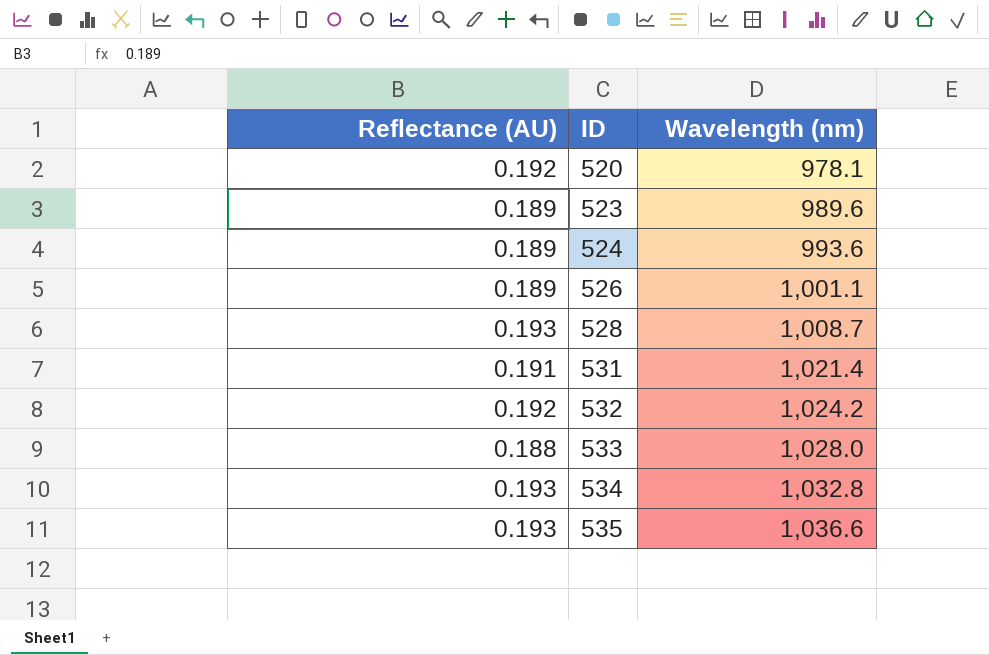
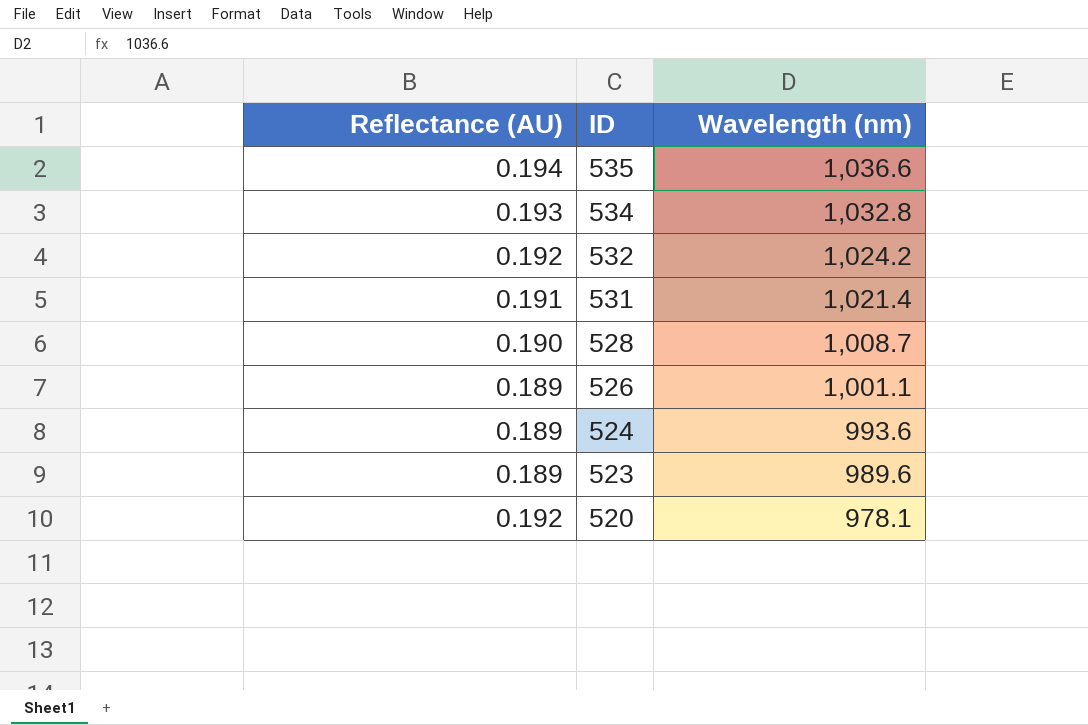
row order: ID ascending -> ID descending
row 533: 0.188 | 1,028.0 -> none
535 | Reflectance (AU): 0.193 -> 0.194
528 | Reflectance (AU): 0.193 -> 0.190

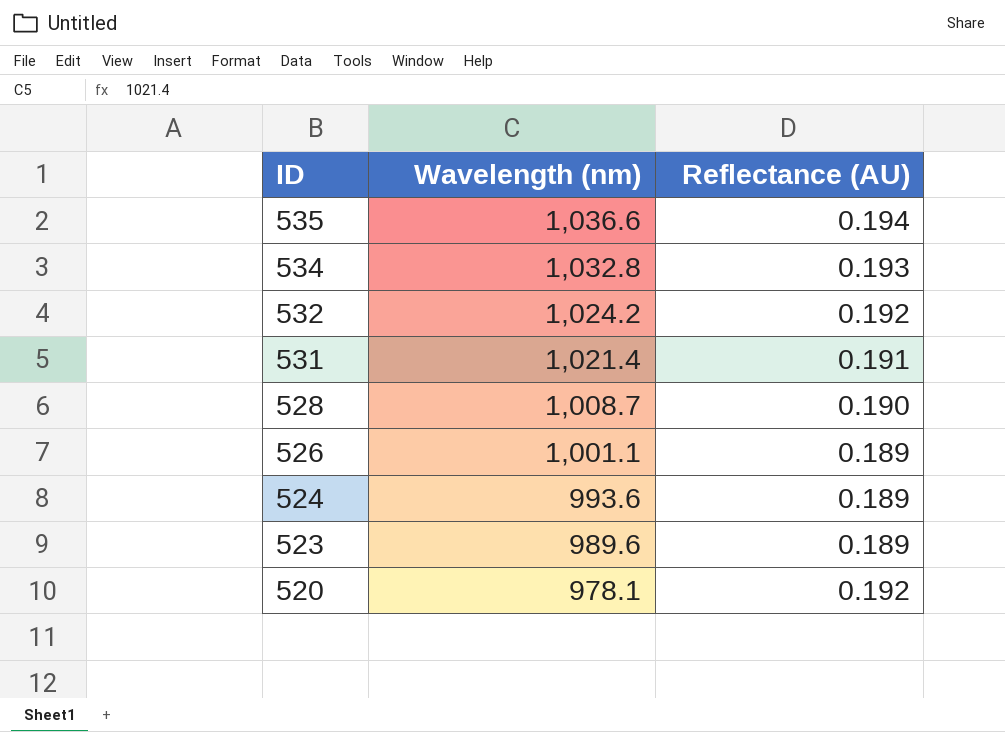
column Reflectance (AU) | position: 1 -> 3

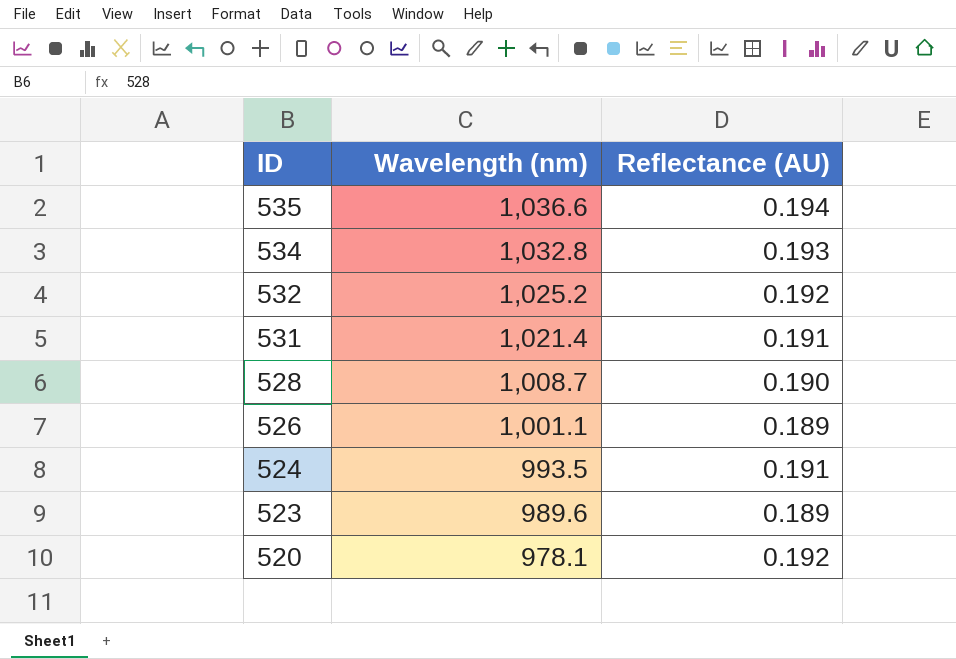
532 | Wavelength (nm): 1,024.2 -> 1,025.2
524 | Wavelength (nm): 993.6 -> 993.5
524 | Reflectance (AU): 0.189 -> 0.191

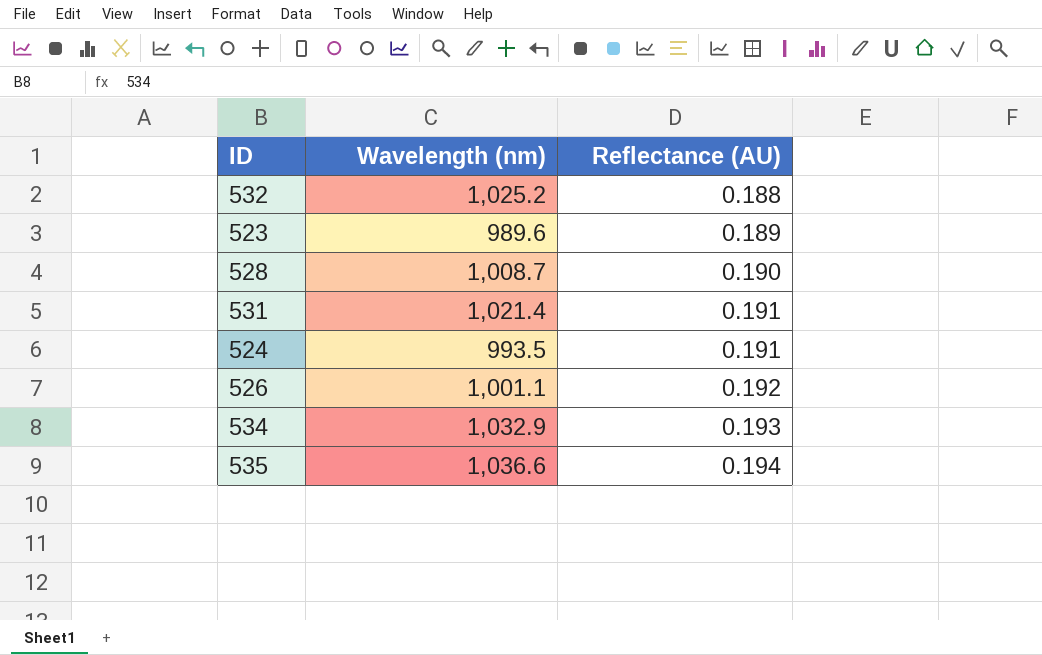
row order: ID descending -> Reflectance (AU) ascending
row 520: 978.1 | 0.192 -> none
532 | Reflectance (AU): 0.192 -> 0.188
526 | Reflectance (AU): 0.189 -> 0.192
534 | Wavelength (nm): 1,032.8 -> 1,032.9

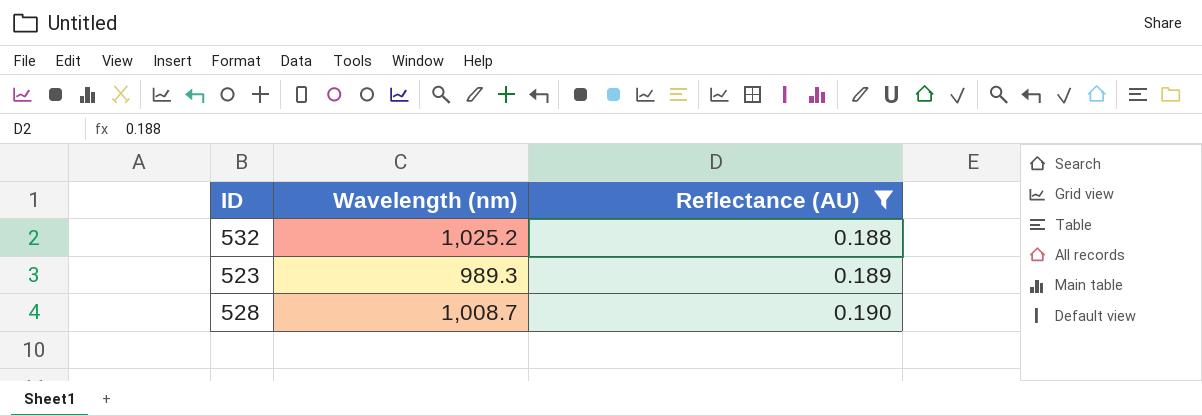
filter: none -> Reflectance (AU) <= 0.190
523 | Wavelength (nm): 989.6 -> 989.3

